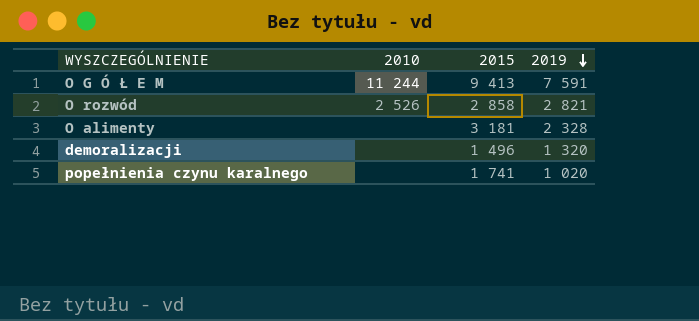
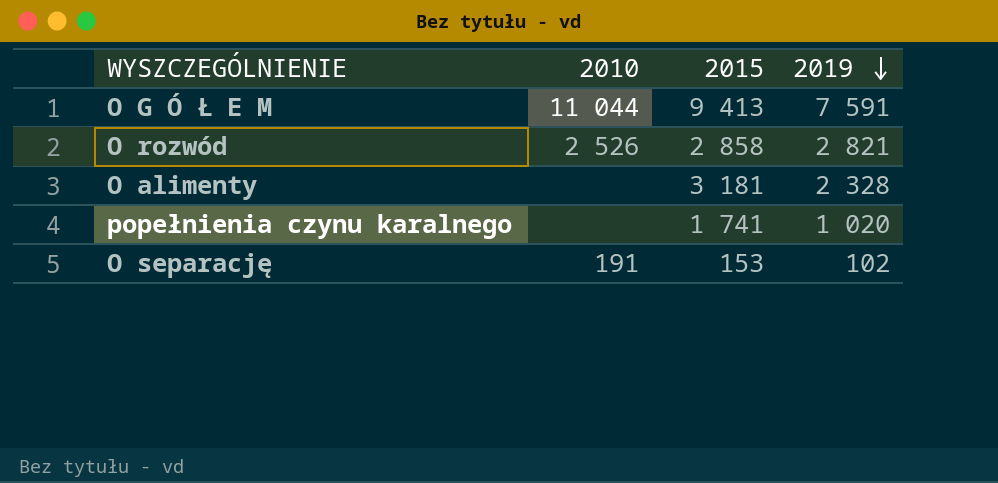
row demoralizacji: none | 1 496 | 1 320 -> none
O G Ó Ł E M | 2010: 11 244 -> 11 044
row O separację: none -> 191 | 153 | 102

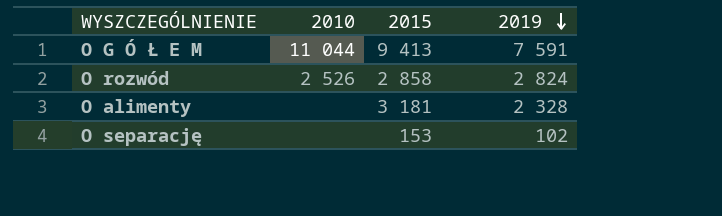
row popełnienia czynu karalnego: none | 1 741 | 1 020 -> none
O rozwód | 2019: 2 821 -> 2 824
O separację | 2010: 191 -> none

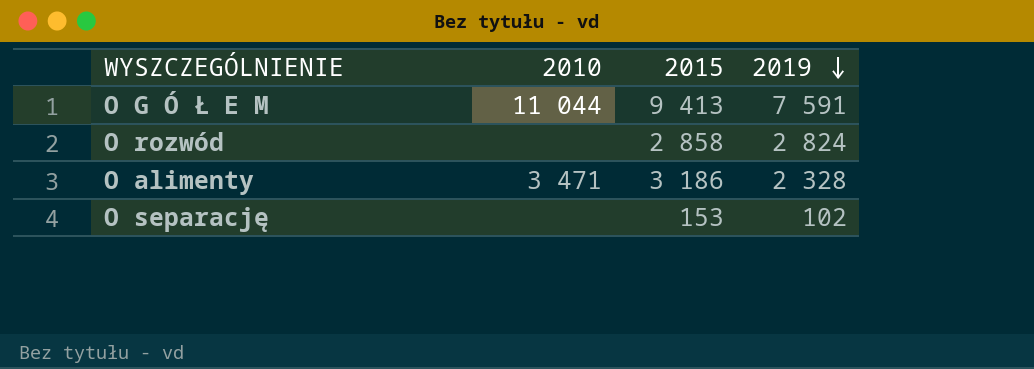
O rozwód | 2010: 2 526 -> none
O alimenty | 2010: none -> 3 471
O alimenty | 2015: 3 181 -> 3 186

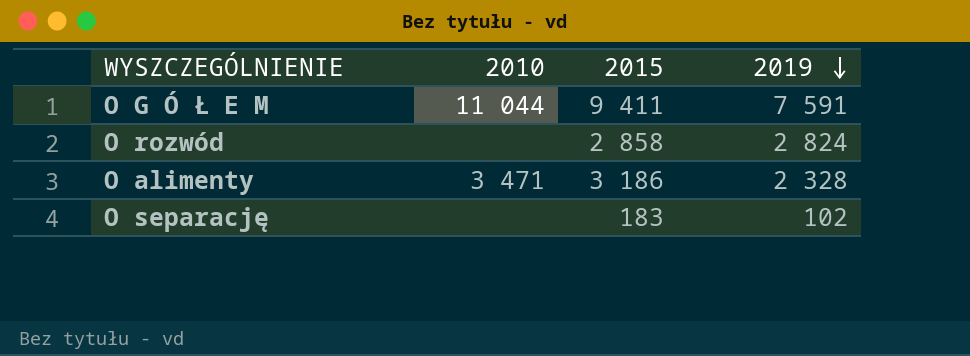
O G Ó Ł E M | 2015: 9 413 -> 9 411
O separację | 2015: 153 -> 183

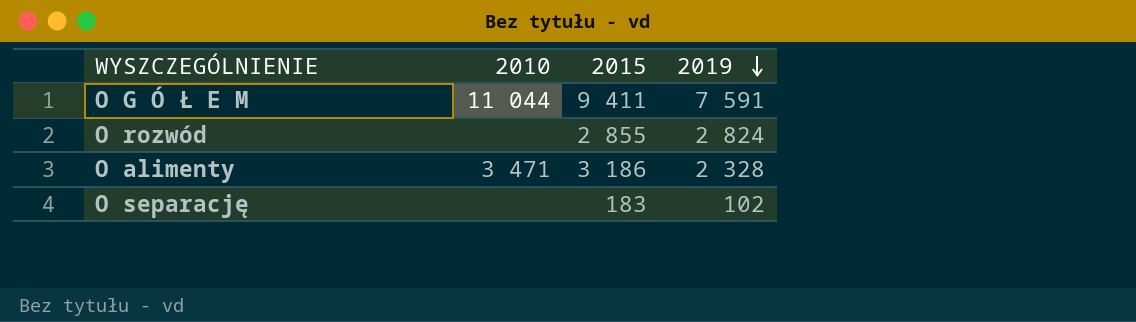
O rozwód | 2015: 2 858 -> 2 855

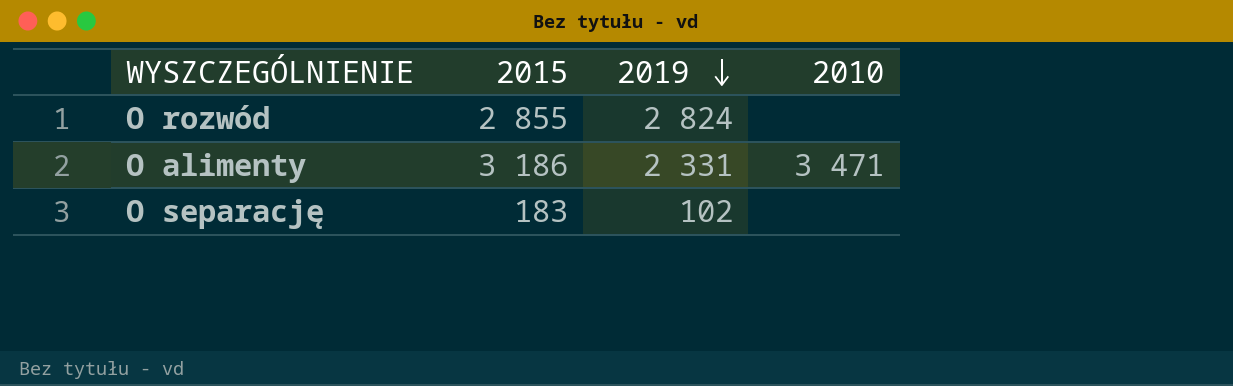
column 2010 | position: 2 -> 4
row O G Ó Ł E M: 11 044 | 9 411 | 7 591 -> none
O alimenty | 2019: 2 328 -> 2 331

